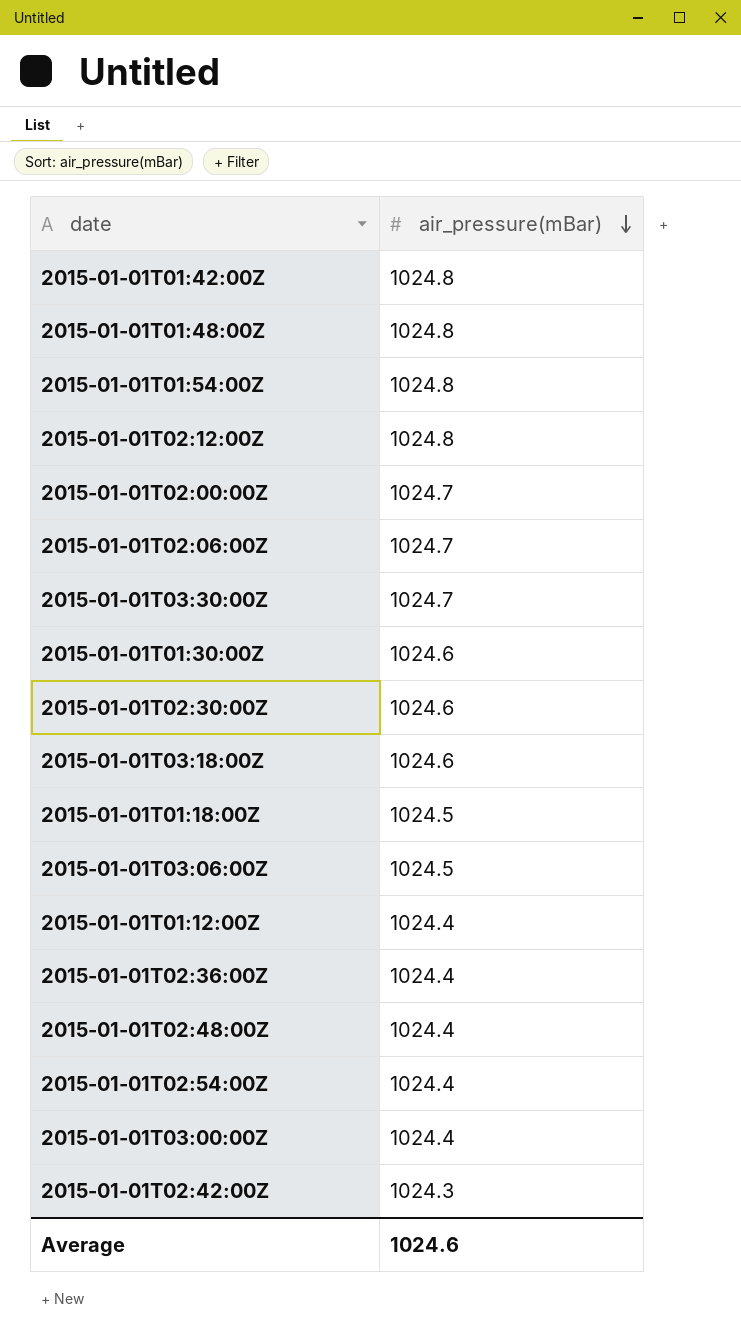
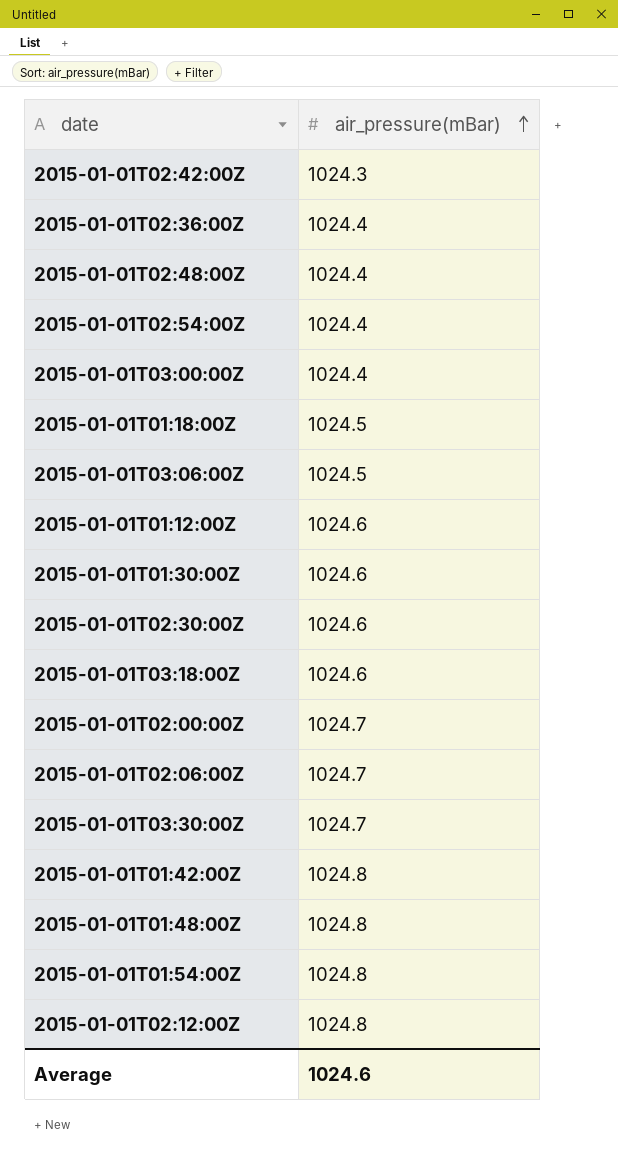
row order: air_pressure(mBar) descending -> air_pressure(mBar) ascending
2015-01-01T01:12:00Z | air_pressure(mBar): 1024.4 -> 1024.6

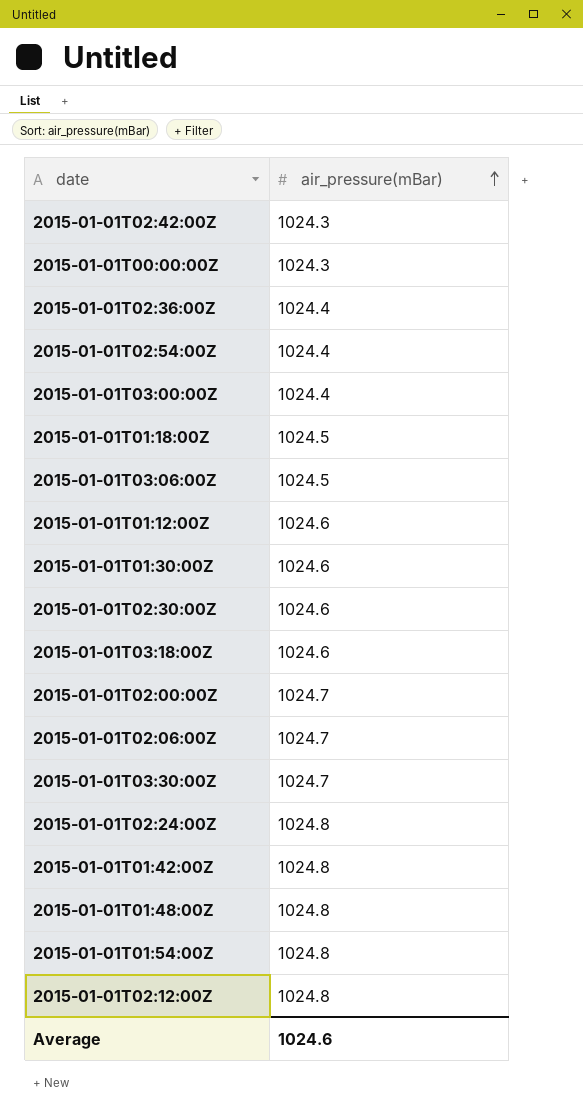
row 2015-01-01T02:48:00Z: 1024.4 -> none
row 2015-01-01T00:00:00Z: none -> 1024.3
row 2015-01-01T02:24:00Z: none -> 1024.8

